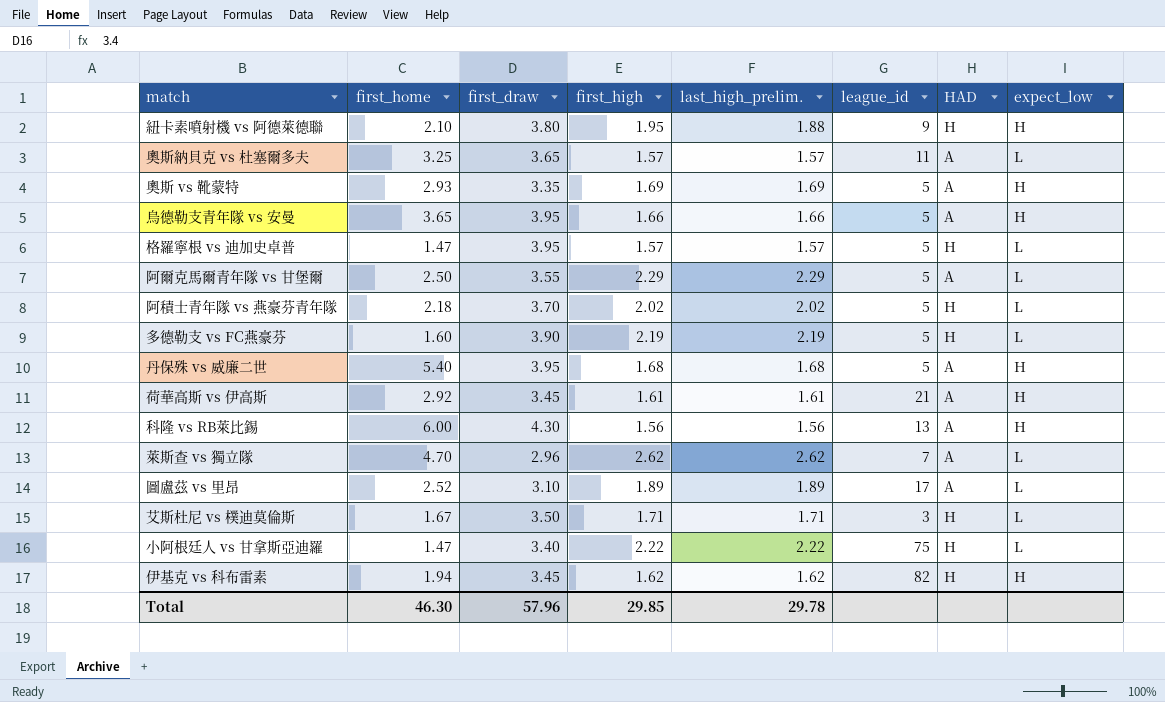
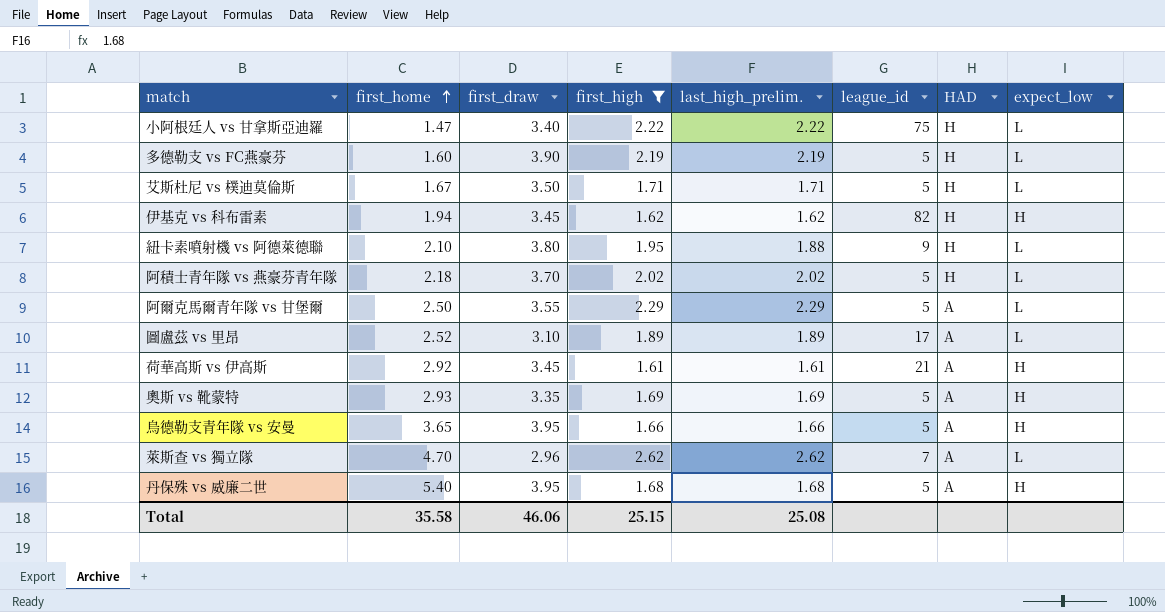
filter: none -> first_high >= 1.61
row order: none -> first_home ascending
艾斯杜尼 vs 樸迪莫倫斯 | league_id: 3 -> 5
紐卡素噴射機 vs 阿德萊德聯 | expect_low: H -> L
Total | first_home: 46.30 -> 35.58
Total | first_draw: 57.96 -> 46.06
Total | first_high: 29.85 -> 25.15
Total | last_high_prelim.: 29.78 -> 25.08

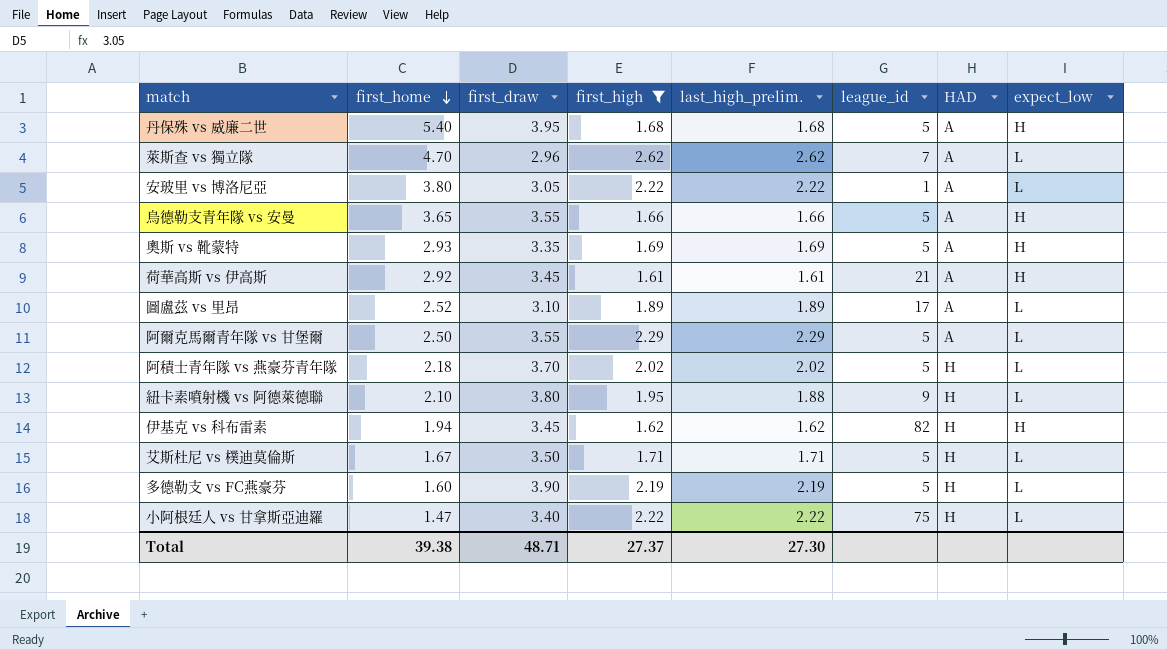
row order: first_home ascending -> first_home descending
row 安玻里 vs 博洛尼亞: none -> 3.80 | 3.05 | 2.22 | 2.22 | 1 | A | L
烏德勒支青年隊 vs 安曼 | first_draw: 3.95 -> 3.55
Total | first_home: 35.58 -> 39.38
Total | first_draw: 46.06 -> 48.71
Total | first_high: 25.15 -> 27.37
Total | last_high_prelim.: 25.08 -> 27.30

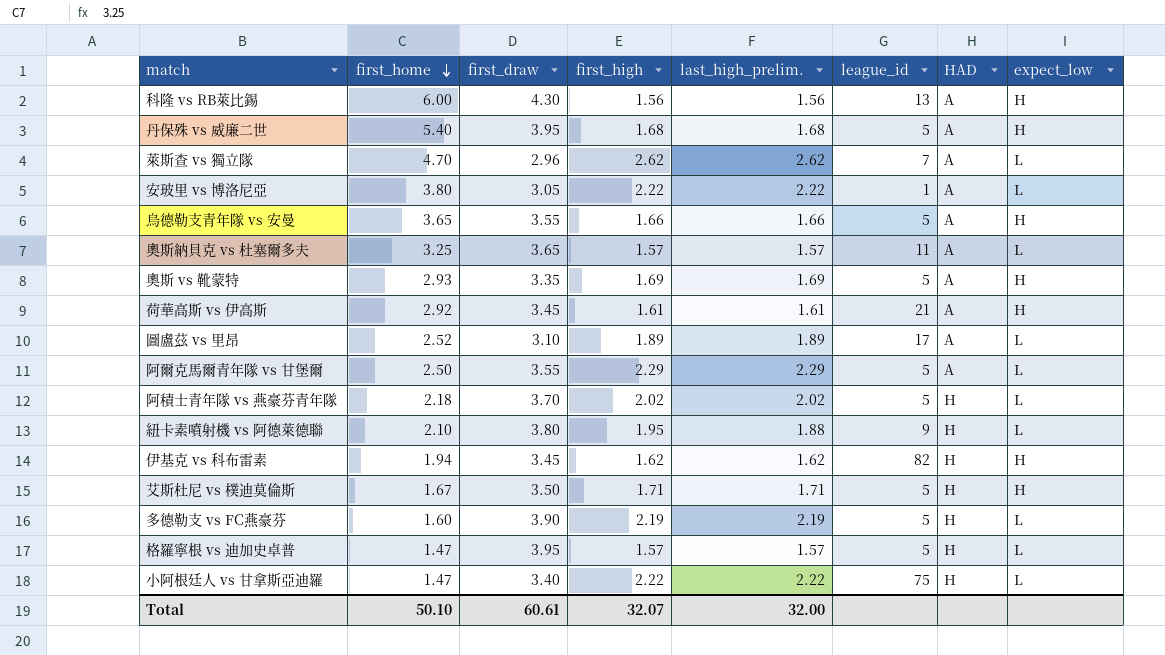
filter: first_high >= 1.61 -> none
艾斯杜尼 vs 樸迪莫倫斯 | expect_low: L -> H
Total | first_home: 39.38 -> 50.10
Total | first_draw: 48.71 -> 60.61
Total | first_high: 27.37 -> 32.07
Total | last_high_prelim.: 27.30 -> 32.00

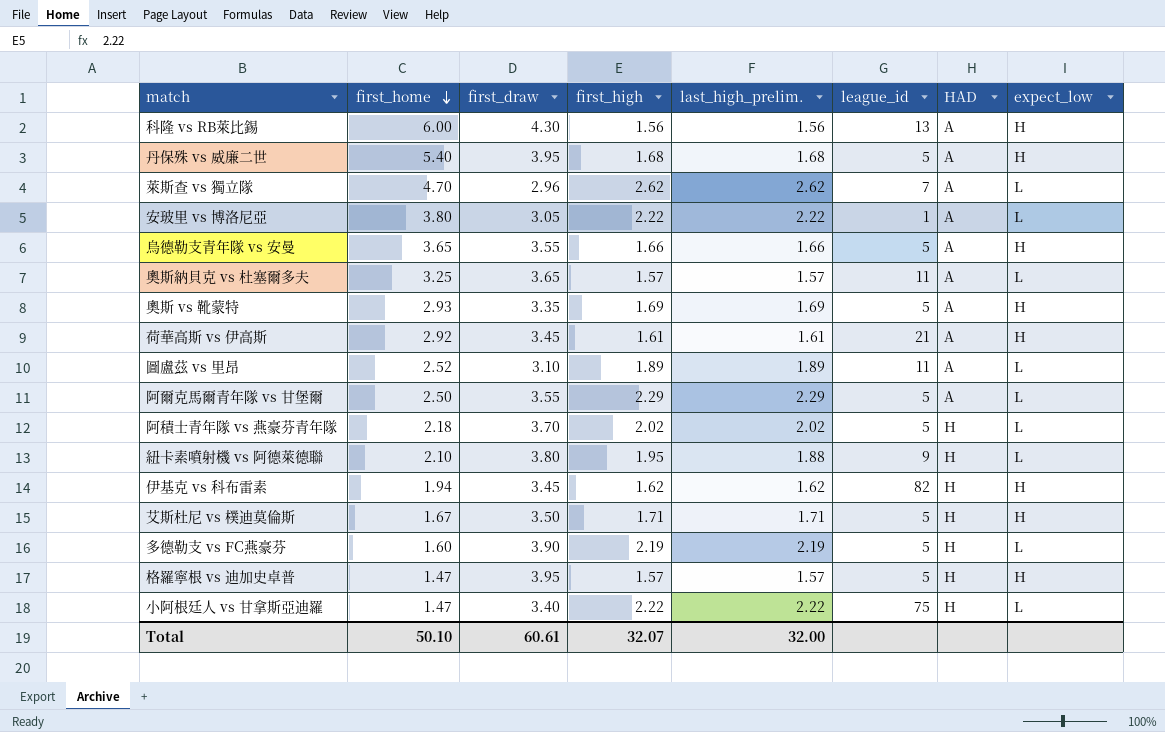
圖盧茲 vs 里昂 | league_id: 17 -> 11
格羅寧根 vs 迪加史卓普 | expect_low: L -> H

